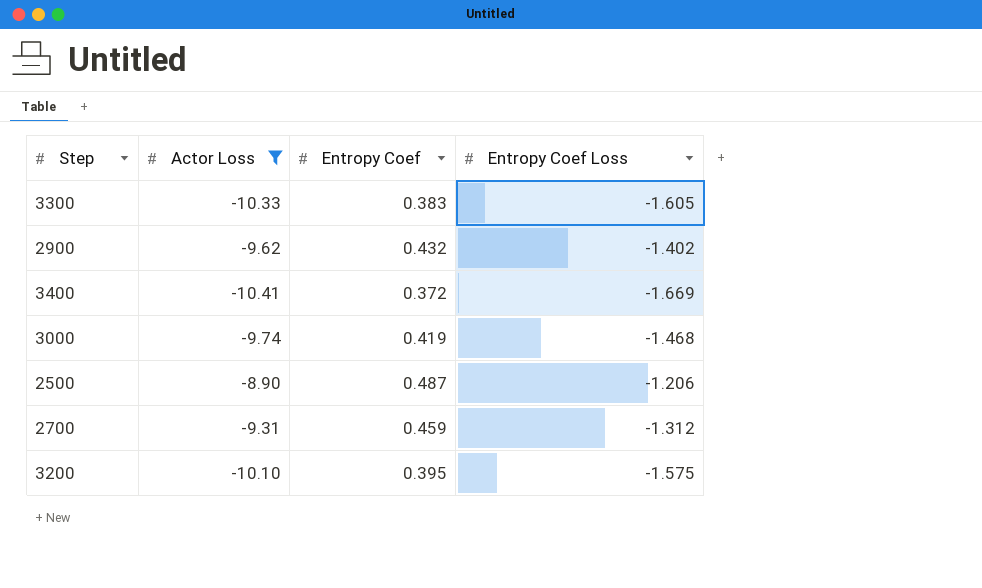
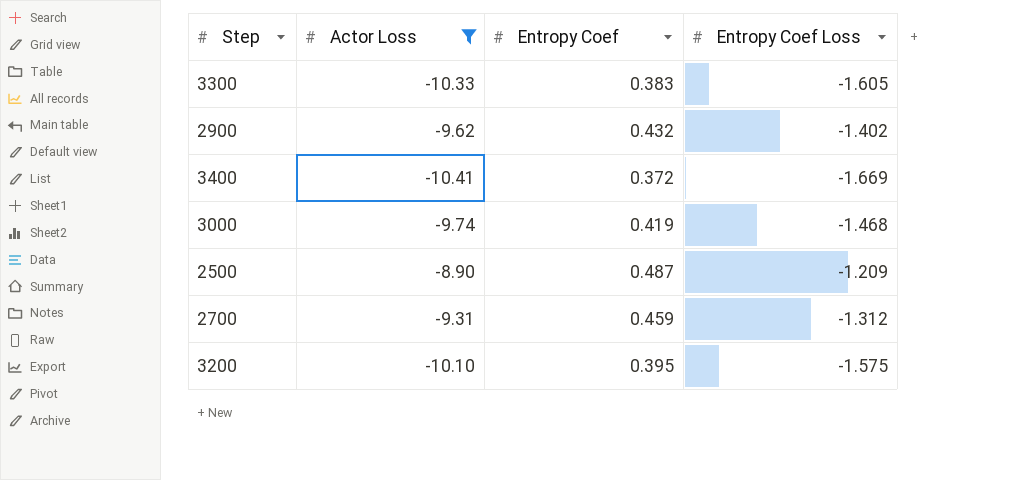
2500 | Entropy Coef Loss: -1.206 -> -1.209

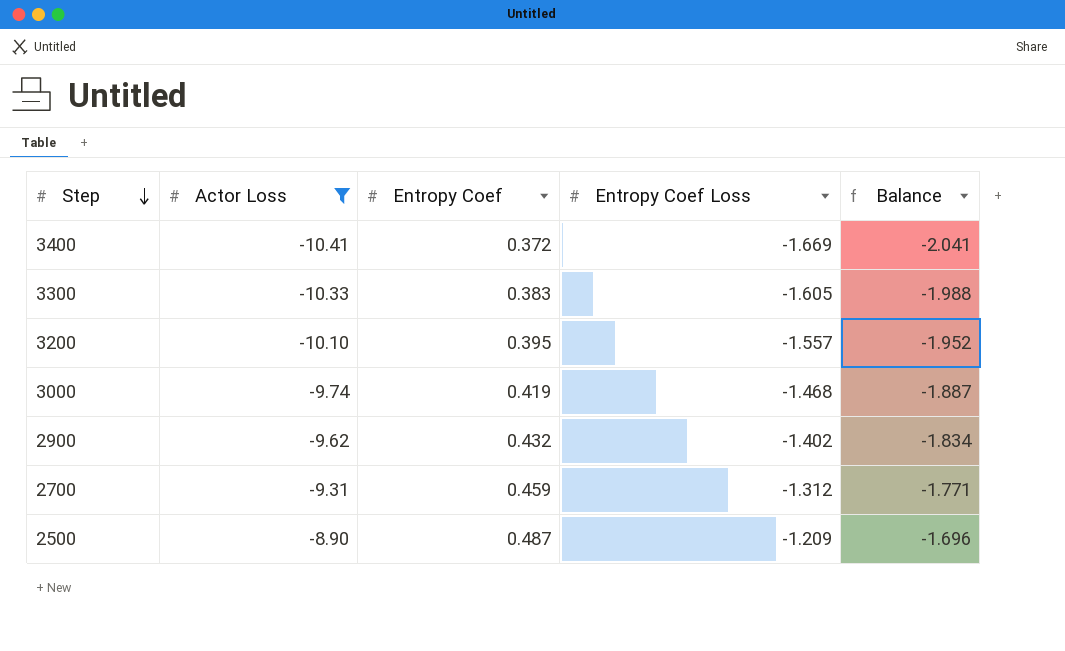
row order: none -> Step descending
column Balance | formula: none -> [Entropy Coef Loss] - [Entropy Coef]
3200 | Entropy Coef Loss: -1.575 -> -1.557

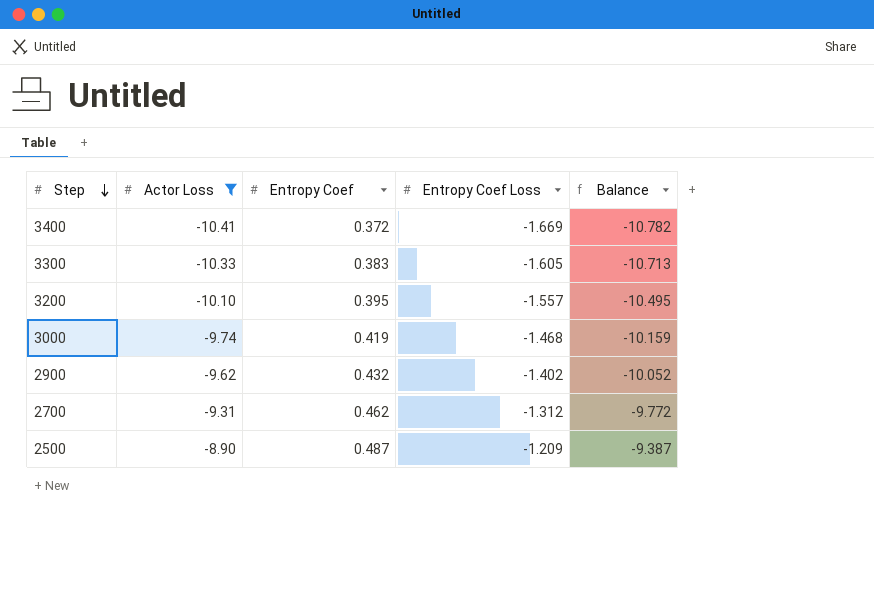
column Balance | formula: [Entropy Coef Loss] - [Entropy Coef] -> [Actor Loss] - [Entropy Coef]
2700 | Entropy Coef: 0.459 -> 0.462

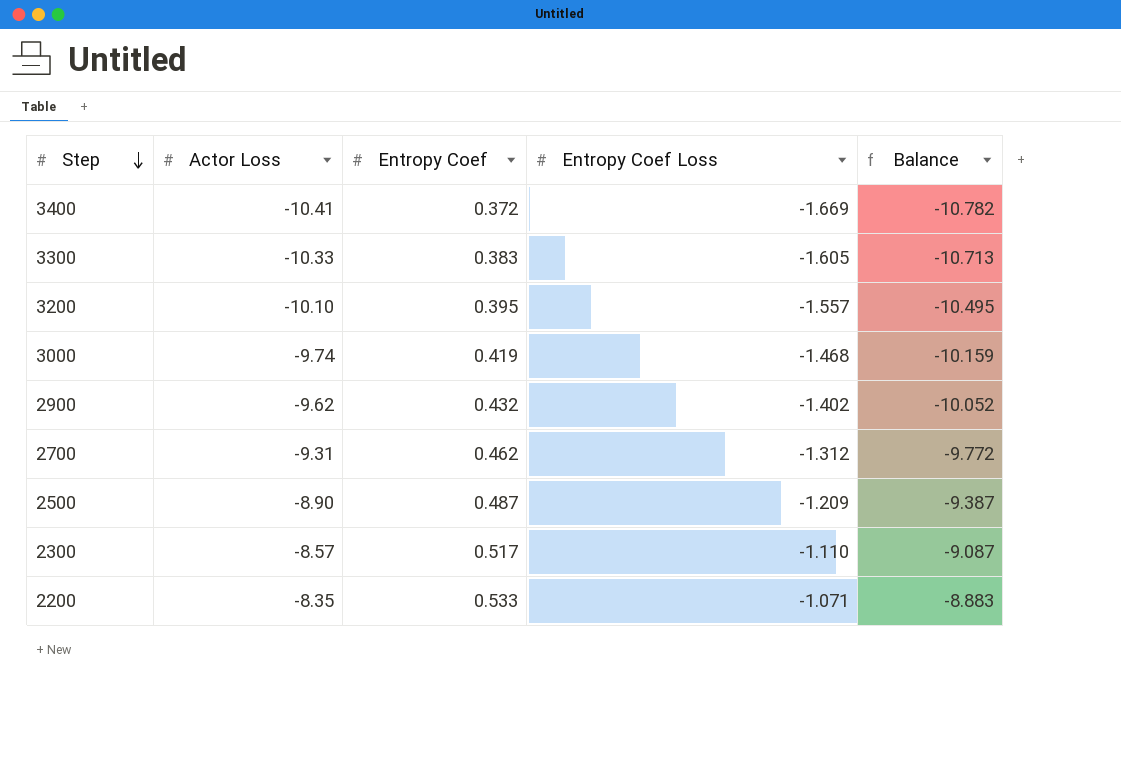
filter: Actor Loss <= -8.90 -> none

